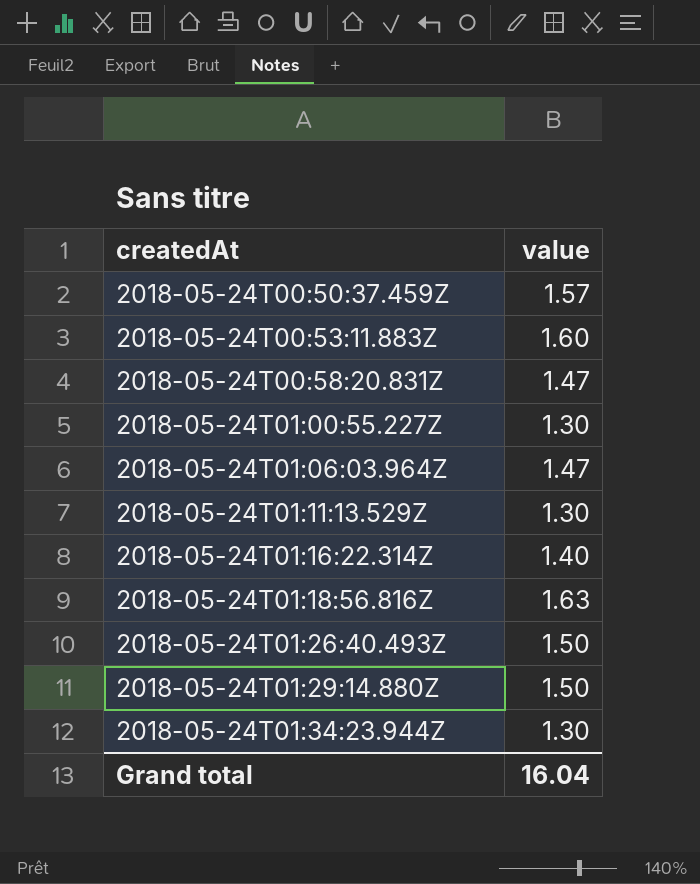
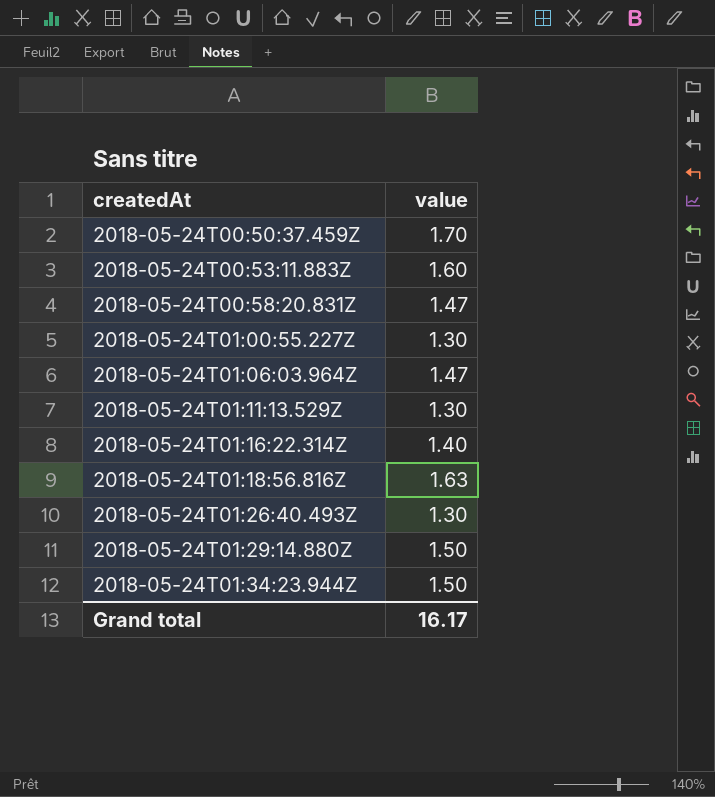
2018-05-24T00:50:37.459Z | value: 1.57 -> 1.70
2018-05-24T01:26:40.493Z | value: 1.50 -> 1.30
2018-05-24T01:34:23.944Z | value: 1.30 -> 1.50
Grand total | value: 16.04 -> 16.17

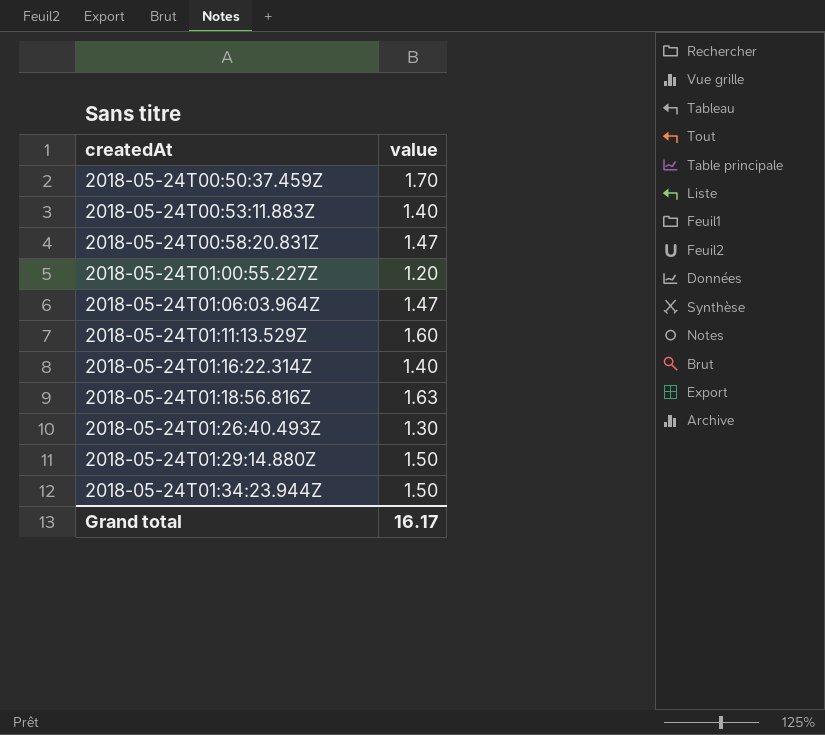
2018-05-24T00:53:11.883Z | value: 1.60 -> 1.40
2018-05-24T01:00:55.227Z | value: 1.30 -> 1.20
2018-05-24T01:11:13.529Z | value: 1.30 -> 1.60

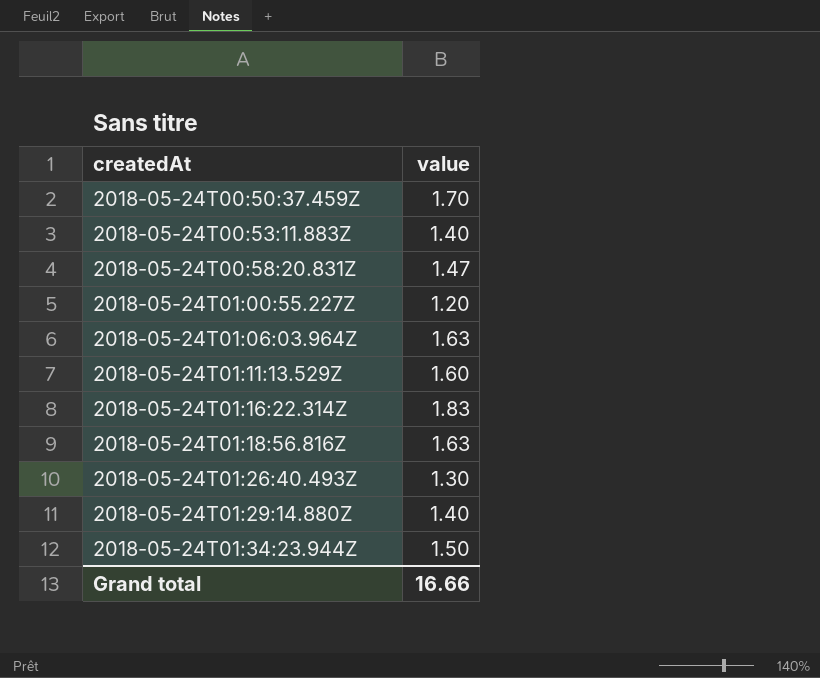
2018-05-24T01:06:03.964Z | value: 1.47 -> 1.63
2018-05-24T01:16:22.314Z | value: 1.40 -> 1.83
2018-05-24T01:29:14.880Z | value: 1.50 -> 1.40
Grand total | value: 16.17 -> 16.66

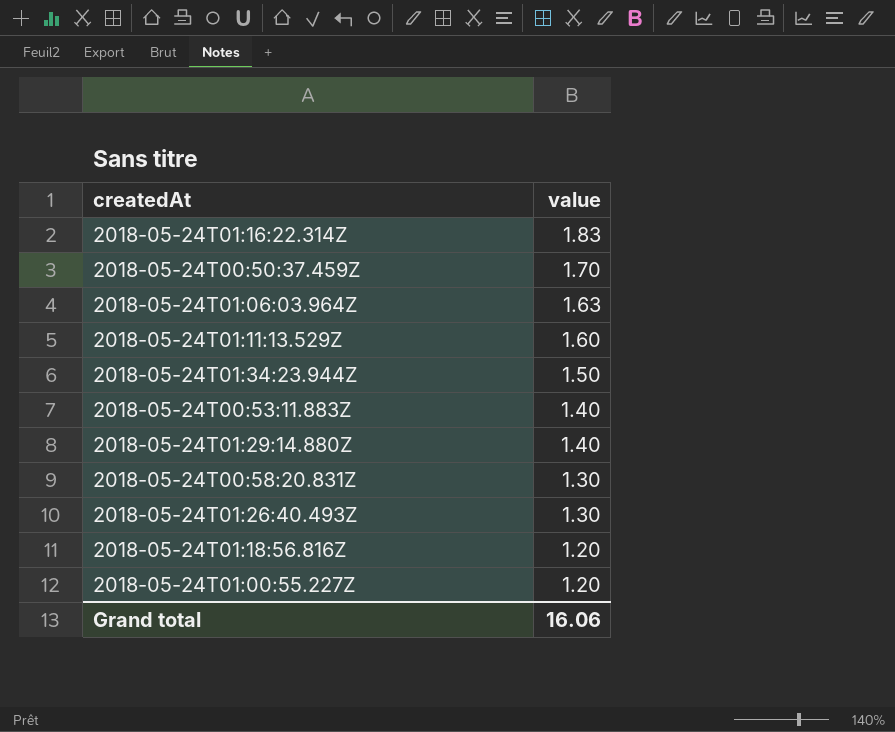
row order: createdAt ascending -> value descending
2018-05-24T00:58:20.831Z | value: 1.47 -> 1.30
2018-05-24T01:18:56.816Z | value: 1.63 -> 1.20
Grand total | value: 16.66 -> 16.06

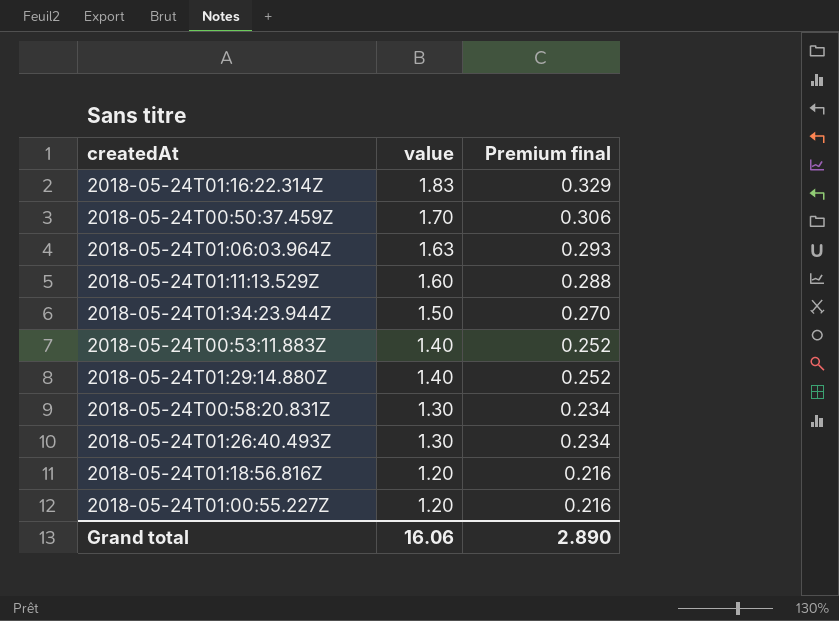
column Premium final | formula: none -> [value] * 0.18

